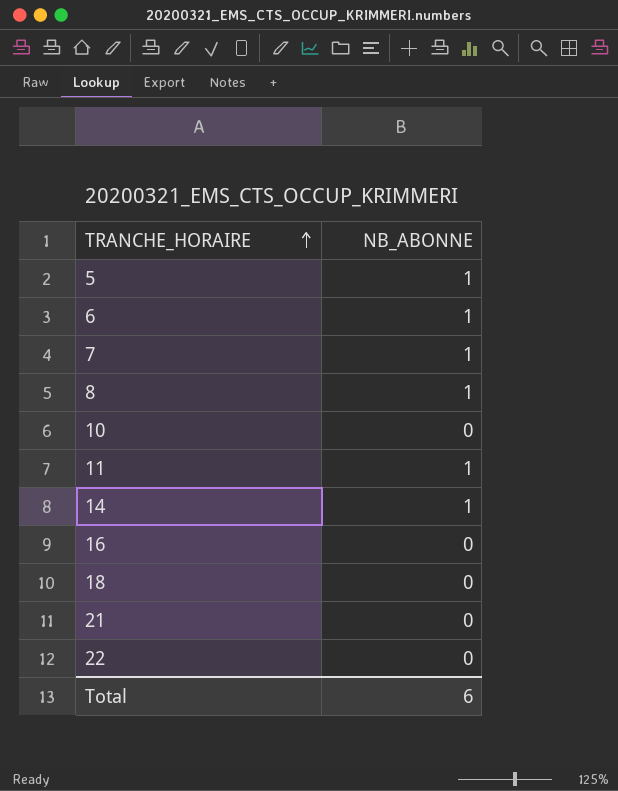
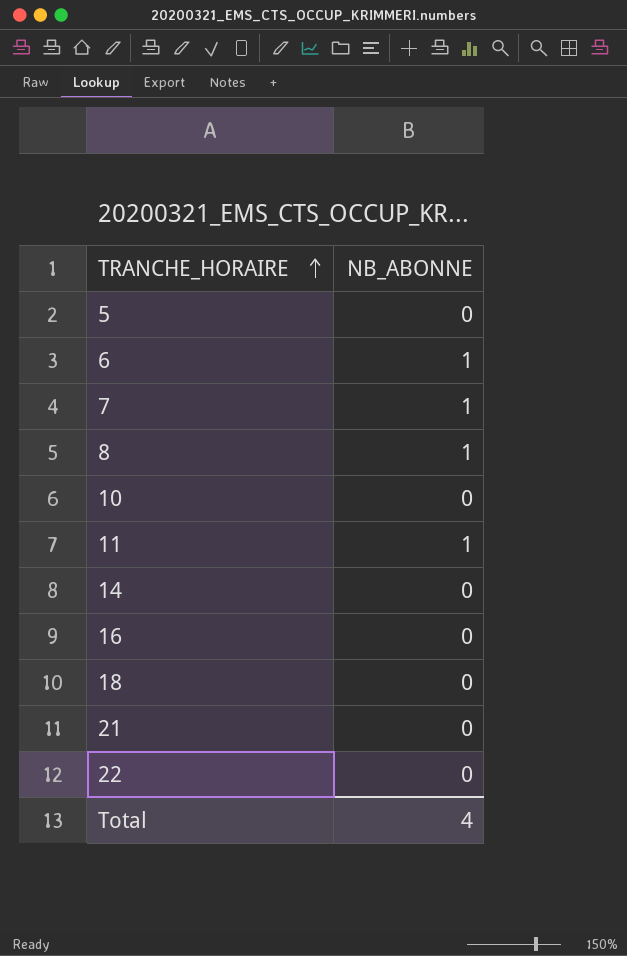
5 | NB_ABONNE: 1 -> 0
14 | NB_ABONNE: 1 -> 0
Total | NB_ABONNE: 6 -> 4

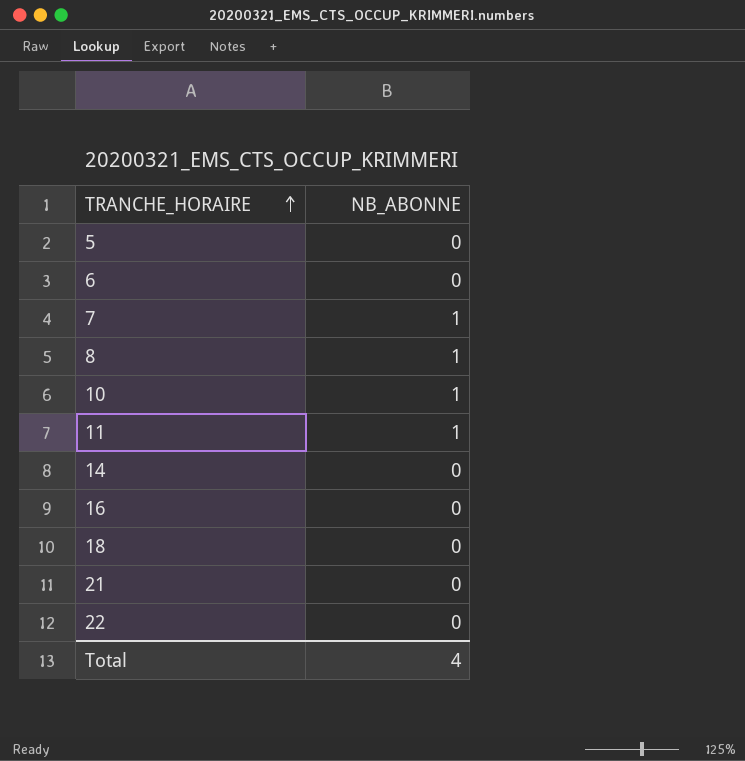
6 | NB_ABONNE: 1 -> 0
10 | NB_ABONNE: 0 -> 1

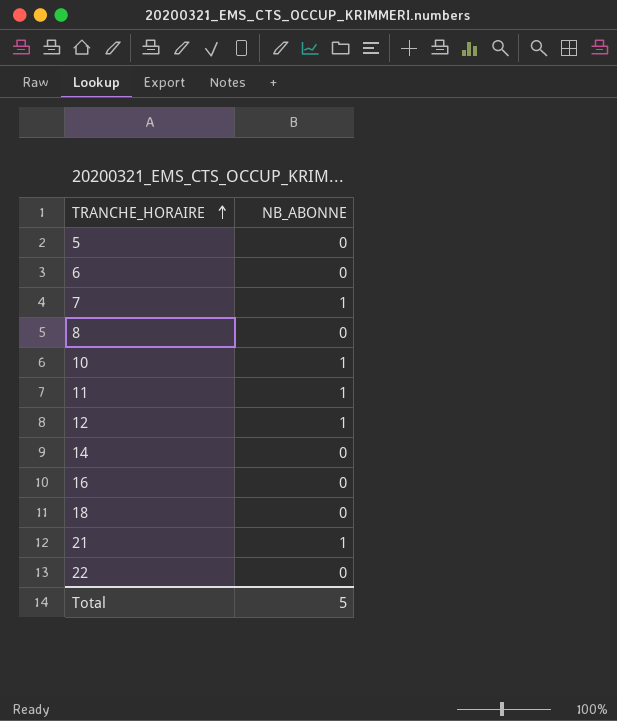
8 | NB_ABONNE: 1 -> 0
row 12: none -> 1
21 | NB_ABONNE: 0 -> 1
Total | NB_ABONNE: 4 -> 5

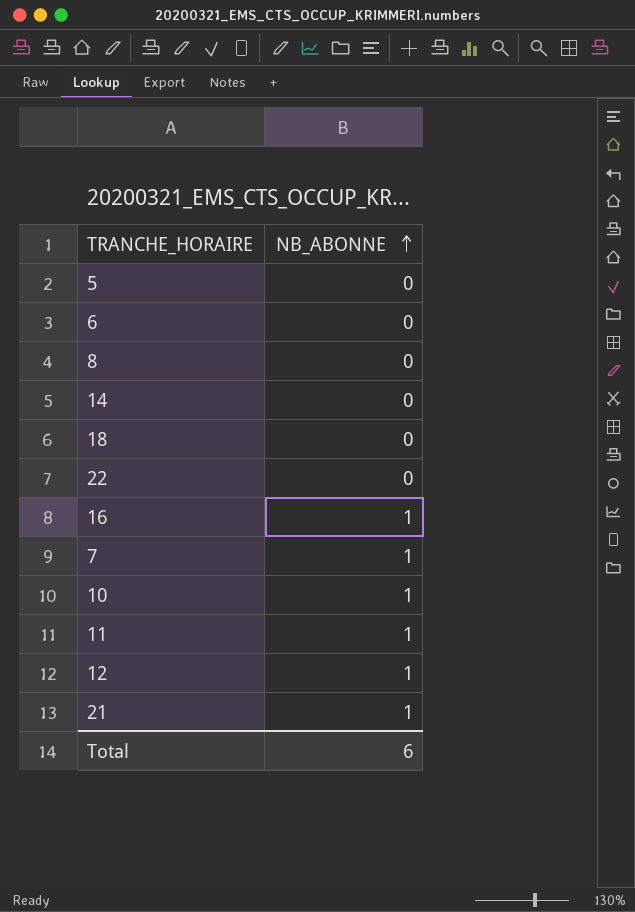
row order: TRANCHE_HORAIRE ascending -> NB_ABONNE ascending
16 | NB_ABONNE: 0 -> 1
Total | NB_ABONNE: 5 -> 6

